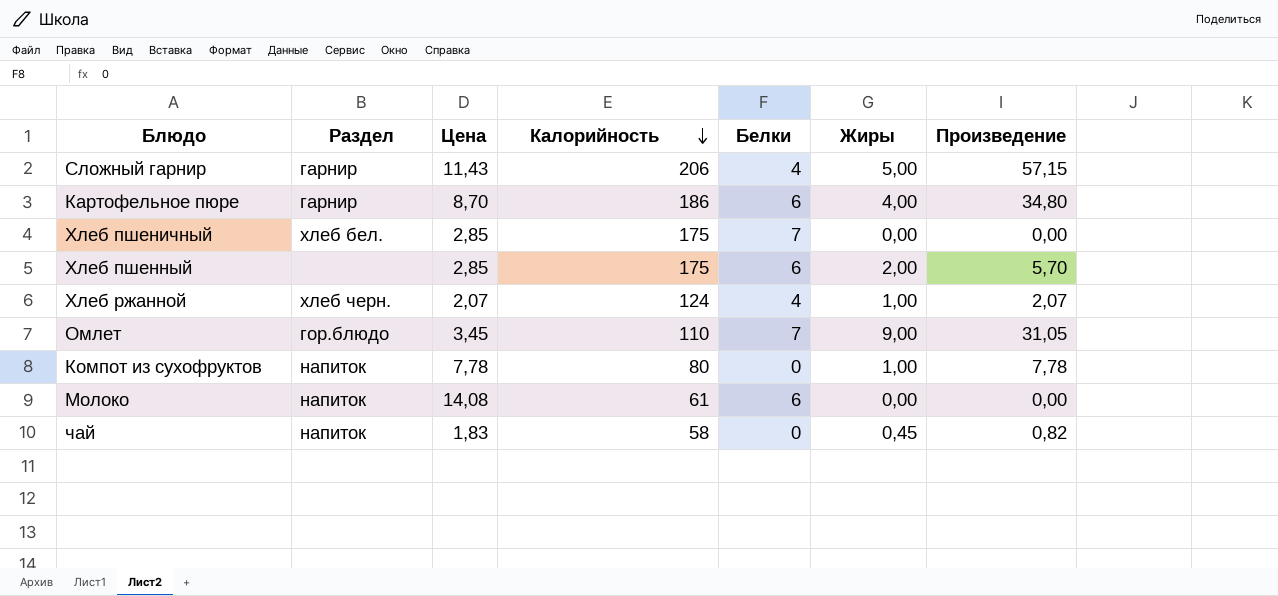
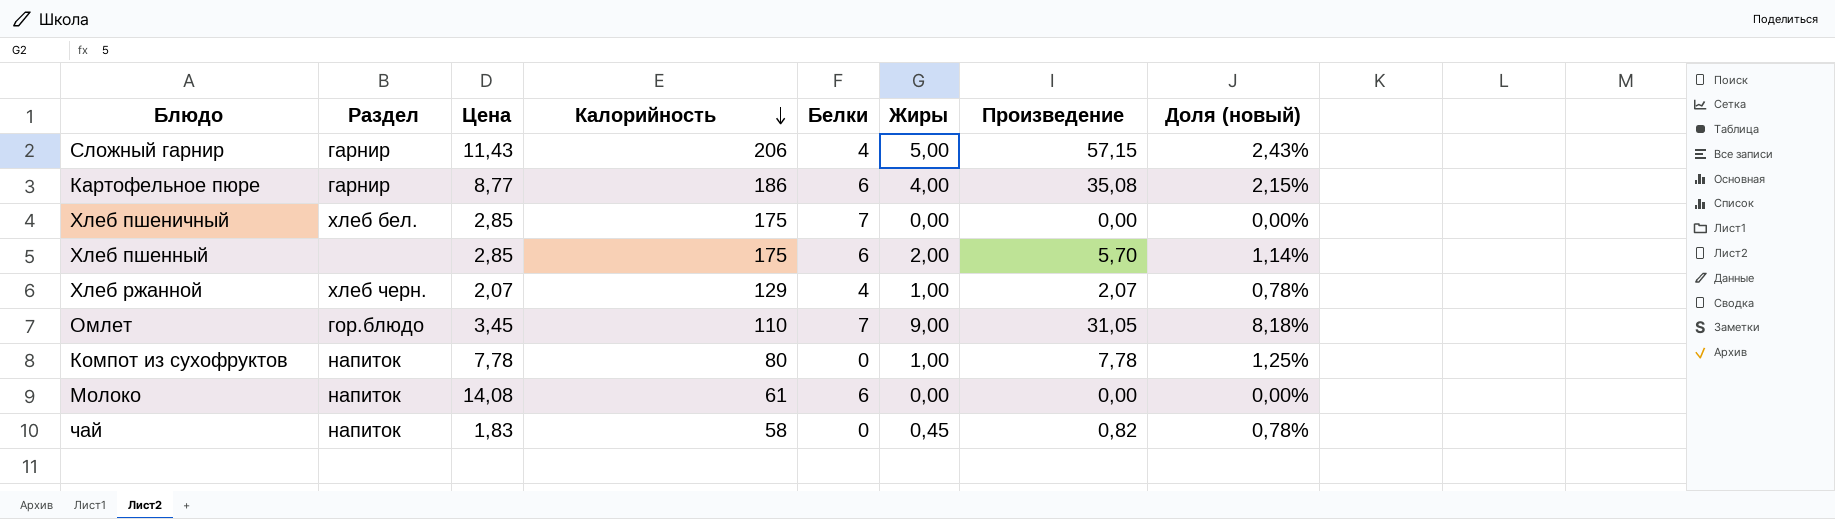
column Доля (новый) | formula: none -> [Жиры] / [Калорийность]
Картофельное пюре | Цена: 8,70 -> 8,77
Картофельное пюре | Произведение: 34,80 -> 35,08
Хлеб ржанной | Калорийность: 124 -> 129

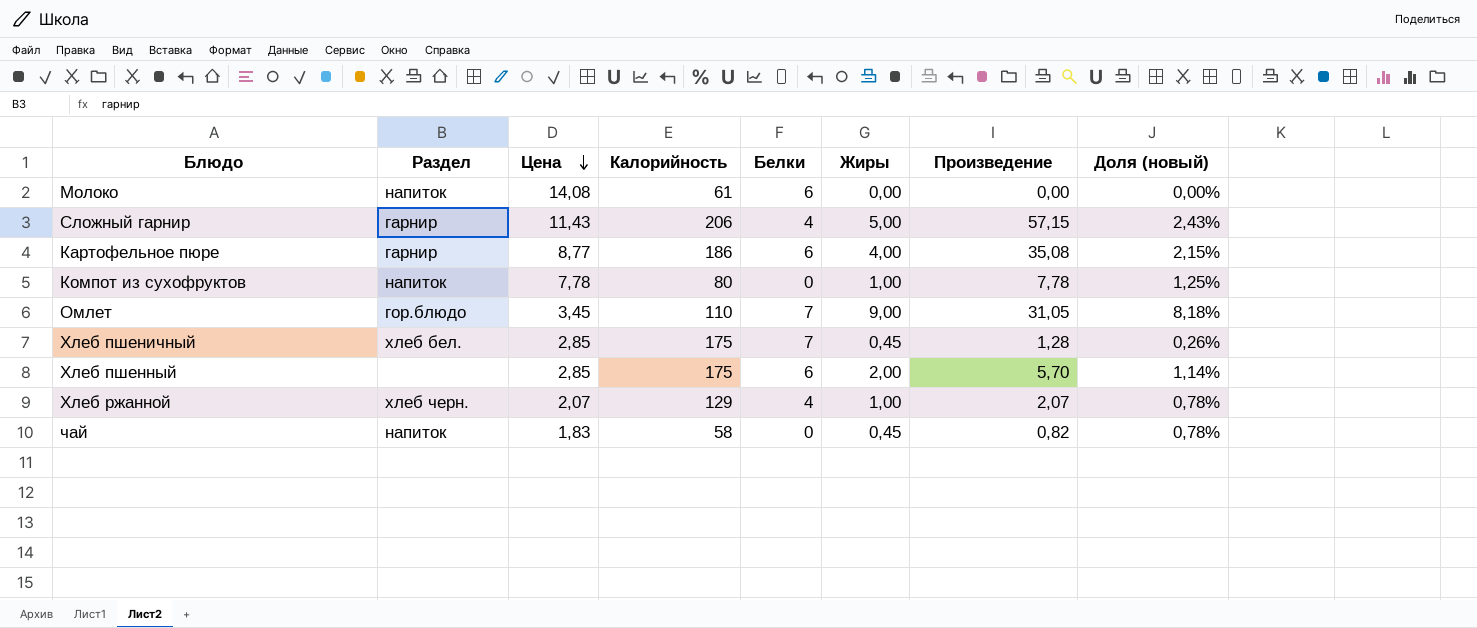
row order: Калорийность descending -> Цена descending
Хлеб пшеничный | Жиры: 0,00 -> 0,45
Хлеб пшеничный | Произведение: 0,00 -> 1,28
Хлеб пшеничный | Доля (новый): 0,00% -> 0,26%

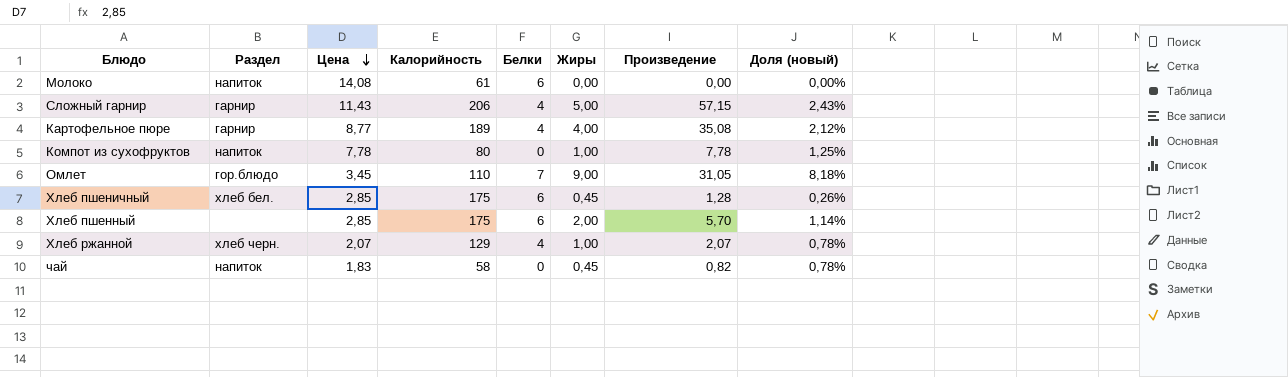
Картофельное пюре | Калорийность: 186 -> 189
Картофельное пюре | Белки: 6 -> 4
Картофельное пюре | Доля (новый): 2,15% -> 2,12%
Хлеб пшеничный | Белки: 7 -> 6

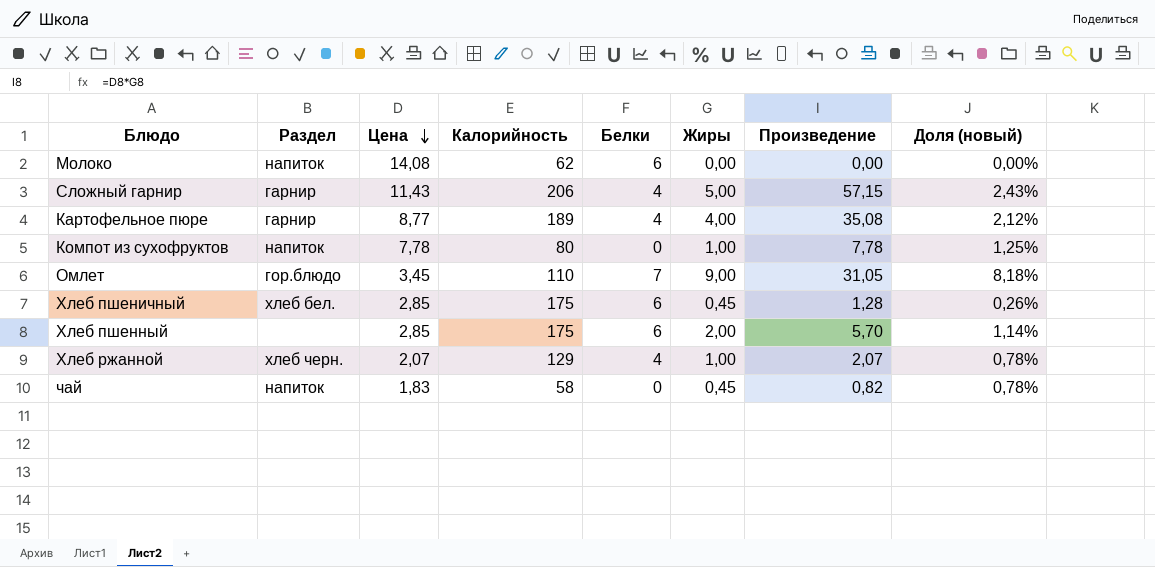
Молоко | Калорийность: 61 -> 62

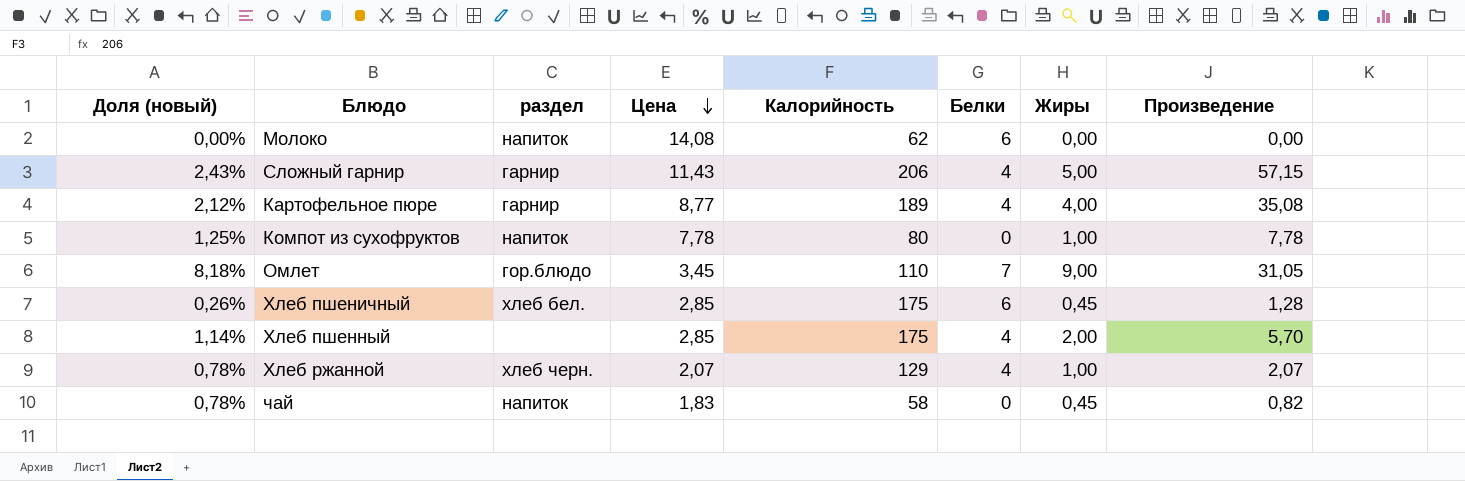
column Доля (новый) | position: 8 -> 1
column name: Раздел -> раздел
Хлеб пшенный | Белки: 6 -> 4

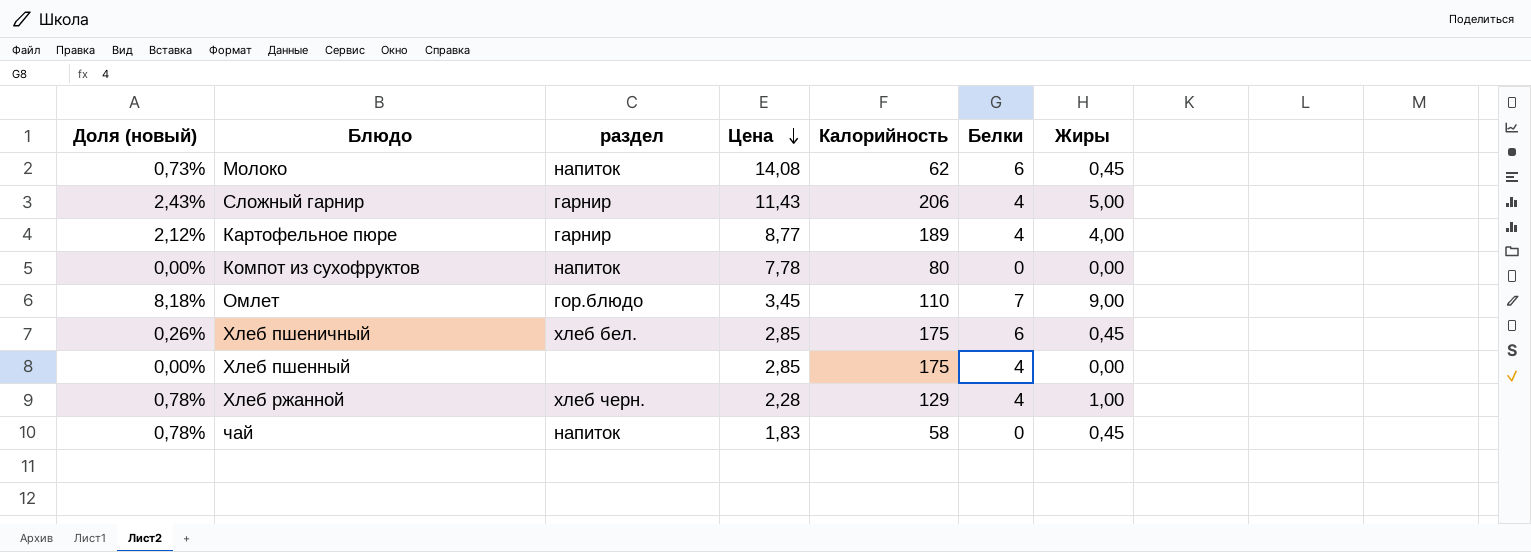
column Произведение | formula: [Цена] * [Жиры] -> none
Молоко | Доля (новый): 0,00% -> 0,73%
Молоко | Жиры: 0,00 -> 0,45
Компот из сухофруктов | Доля (новый): 1,25% -> 0,00%
Компот из сухофруктов | Жиры: 1,00 -> 0,00
Хлеб пшенный | Доля (новый): 1,14% -> 0,00%
Хлеб пшенный | Жиры: 2,00 -> 0,00
Хлеб ржанной | Цена: 2,07 -> 2,28

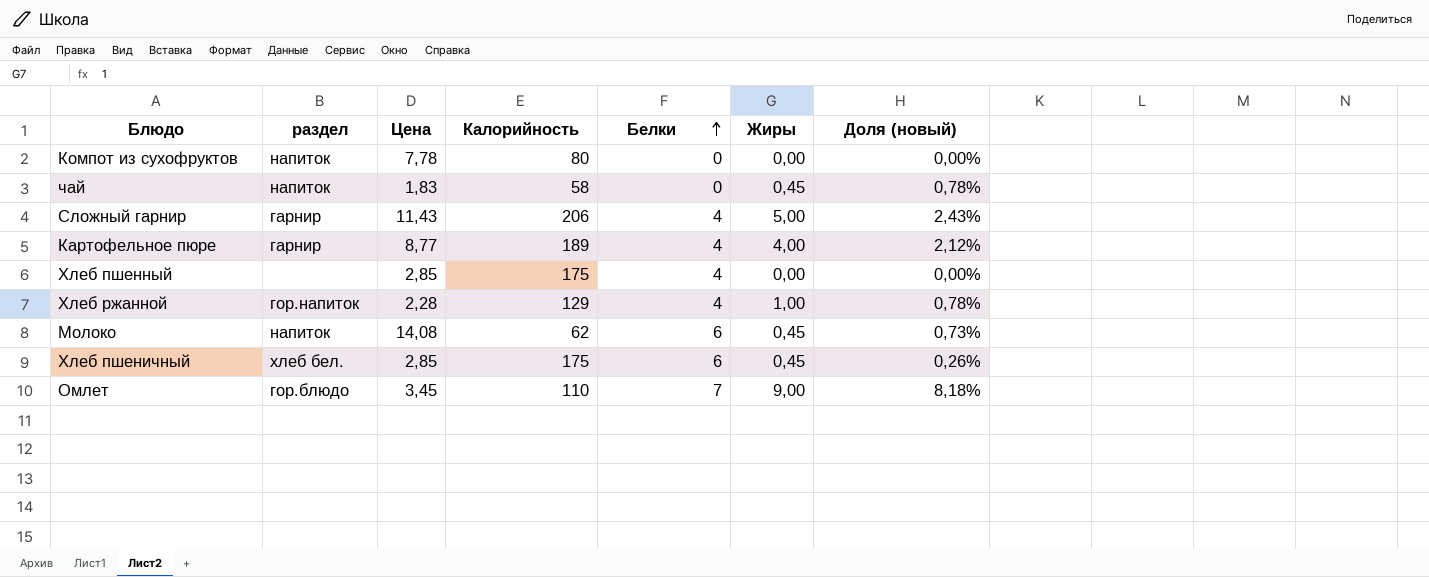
row order: Цена descending -> Белки ascending
column Доля (новый) | position: 1 -> 7
Хлеб ржанной | раздел: хлеб черн. -> гор.напиток

